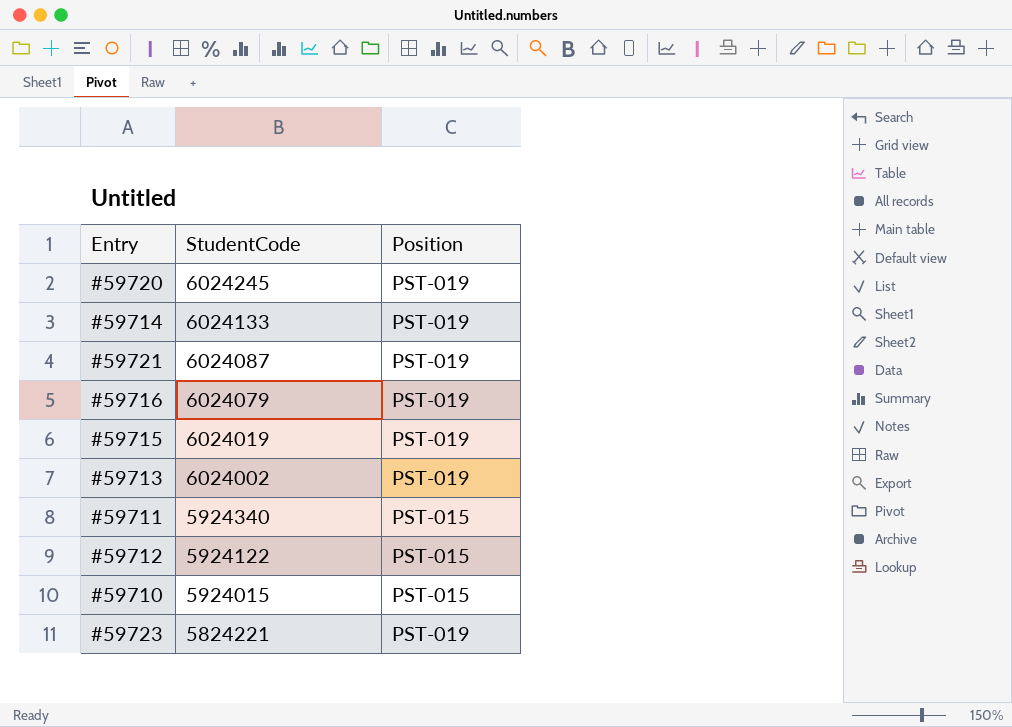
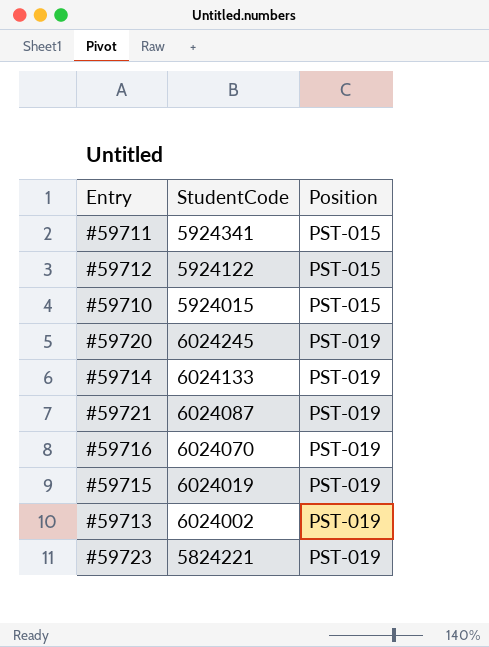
row order: StudentCode descending -> Position ascending
#59711 | StudentCode: 5924340 -> 5924341
#59716 | StudentCode: 6024079 -> 6024070

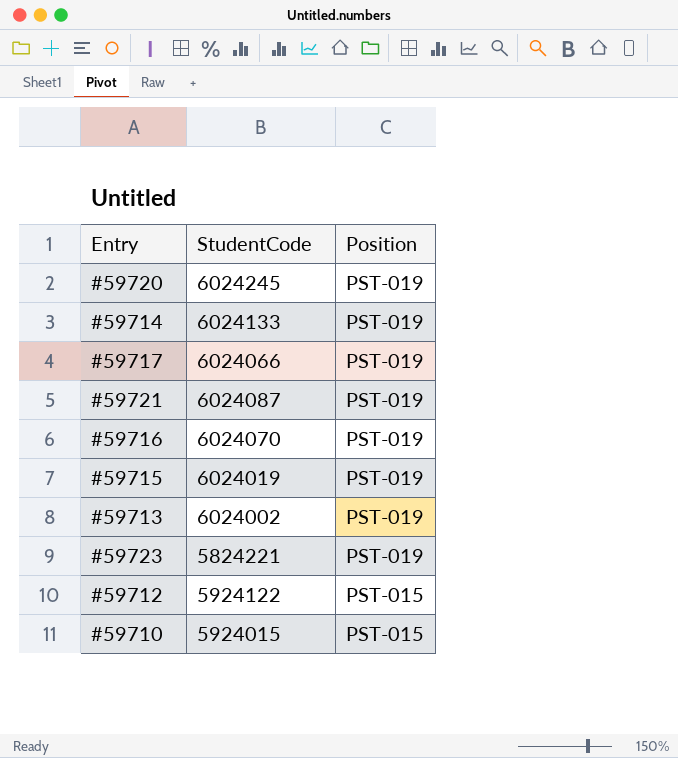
row order: Position ascending -> Position descending
row #59711: 5924341 | PST-015 -> none
row #59717: none -> 6024066 | PST-019

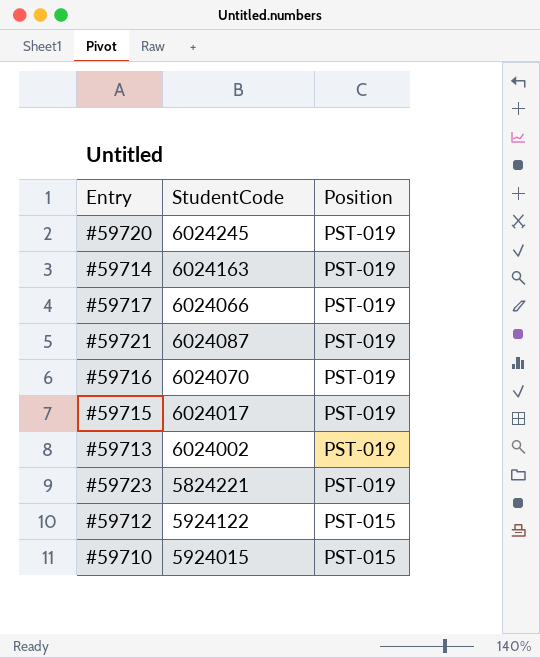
#59714 | StudentCode: 6024133 -> 6024163
#59715 | StudentCode: 6024019 -> 6024017

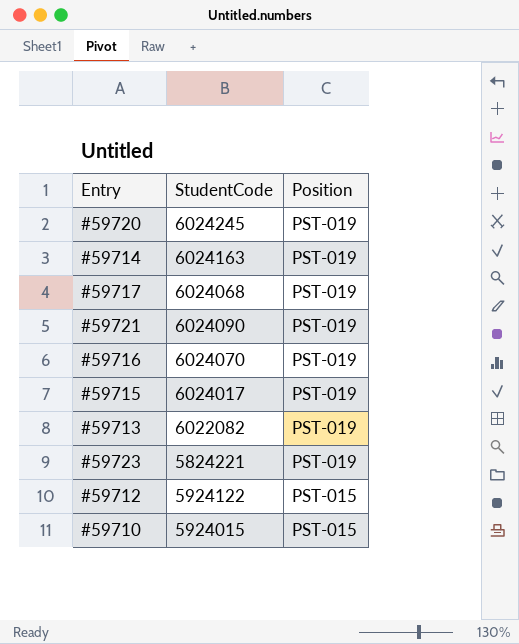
#59717 | StudentCode: 6024066 -> 6024068
#59721 | StudentCode: 6024087 -> 6024090
#59713 | StudentCode: 6024002 -> 6022082

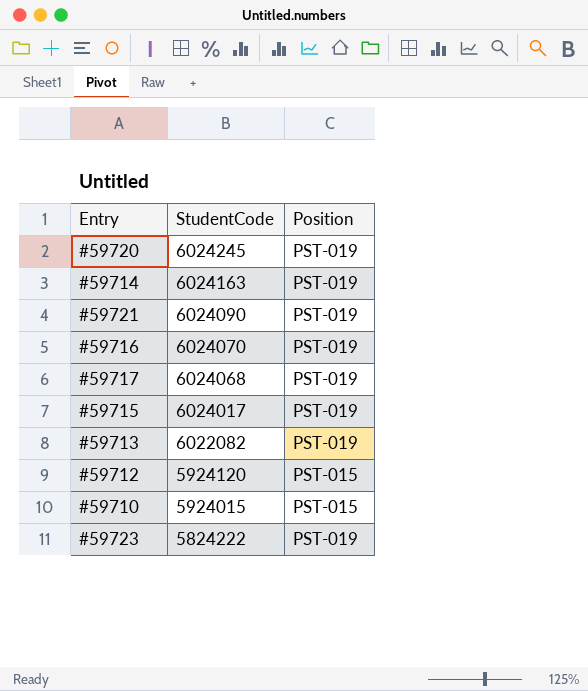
row order: Position descending -> StudentCode descending
#59712 | StudentCode: 5924122 -> 5924120
#59723 | StudentCode: 5824221 -> 5824222

